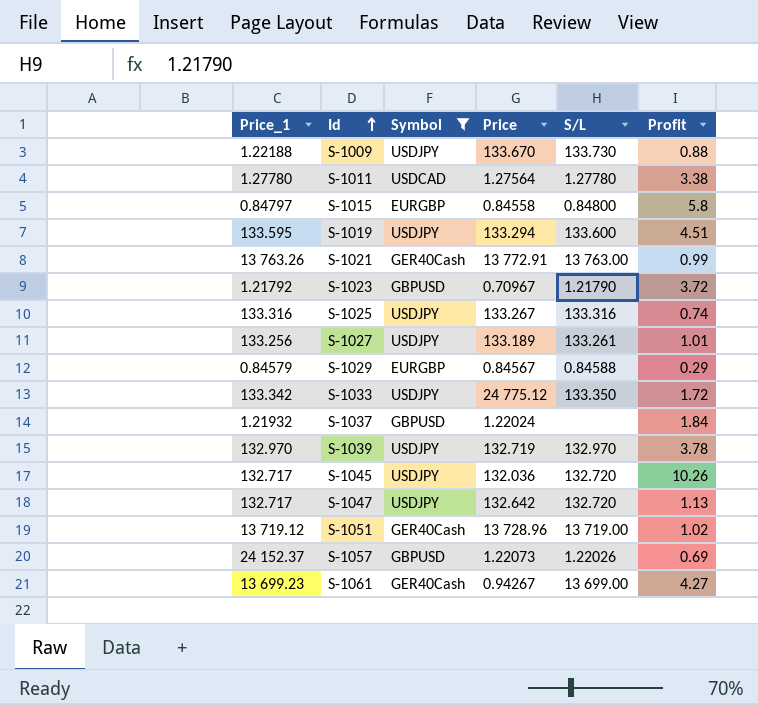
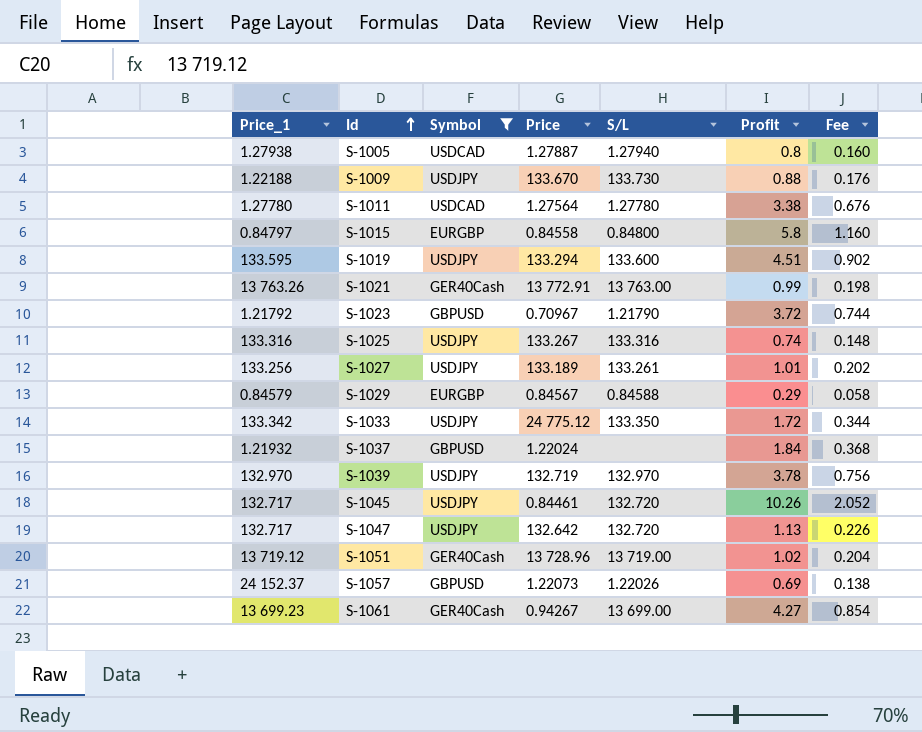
column Fee | formula: none -> [Profit] * 0.2
row S-1005: none -> 1.27938 | USDCAD | 1.27887 | 1.27940 | 0.8 | 0.160
S-1045 | Price: 132.036 -> 0.84461

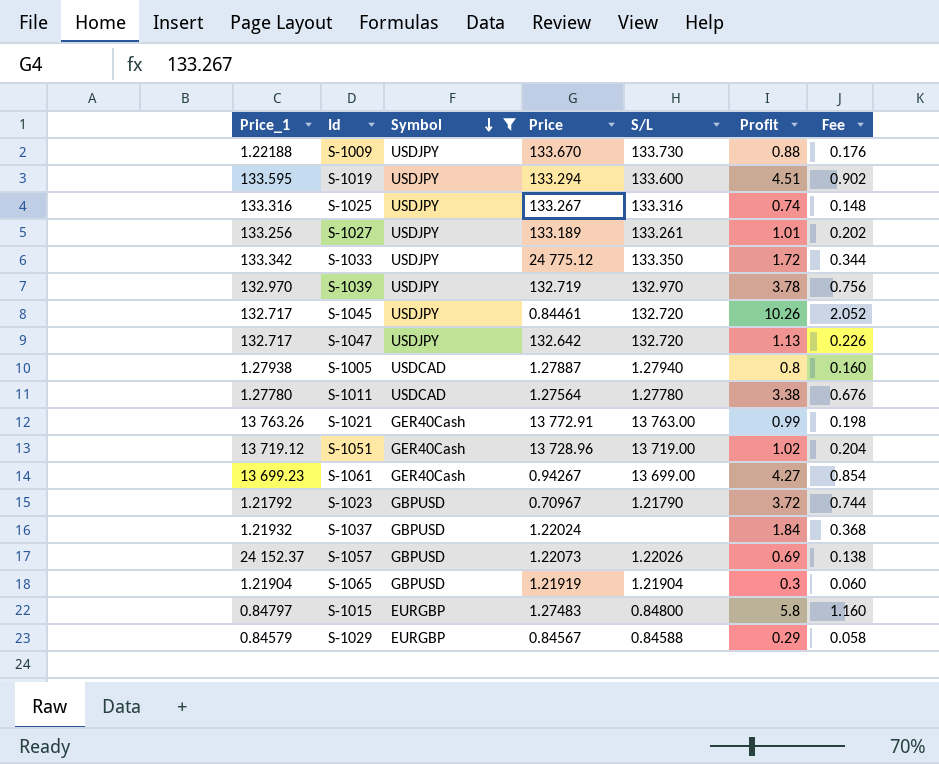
row order: Id ascending -> Symbol descending
row S-1065: none -> 1.21904 | GBPUSD | 1.21919 | 1.21904 | 0.3 | 0.060
S-1015 | Price: 0.84558 -> 1.27483

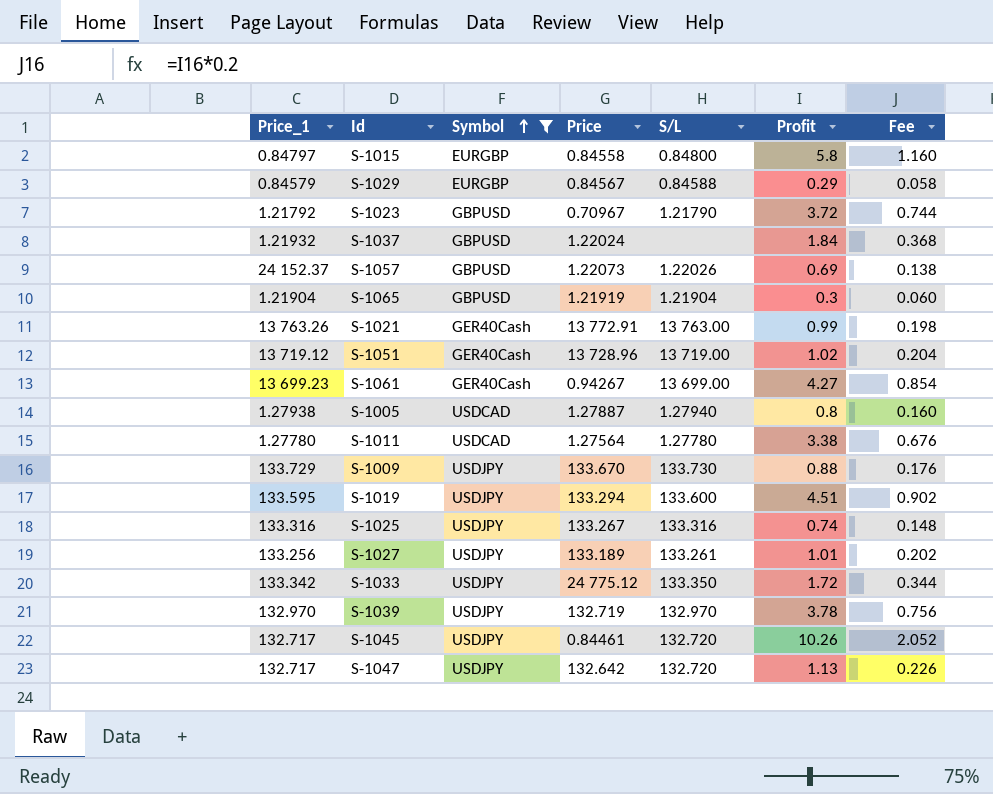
row order: Symbol descending -> Symbol ascending
S-1015 | Price: 1.27483 -> 0.84558
S-1009 | Price_1: 1.22188 -> 133.729

